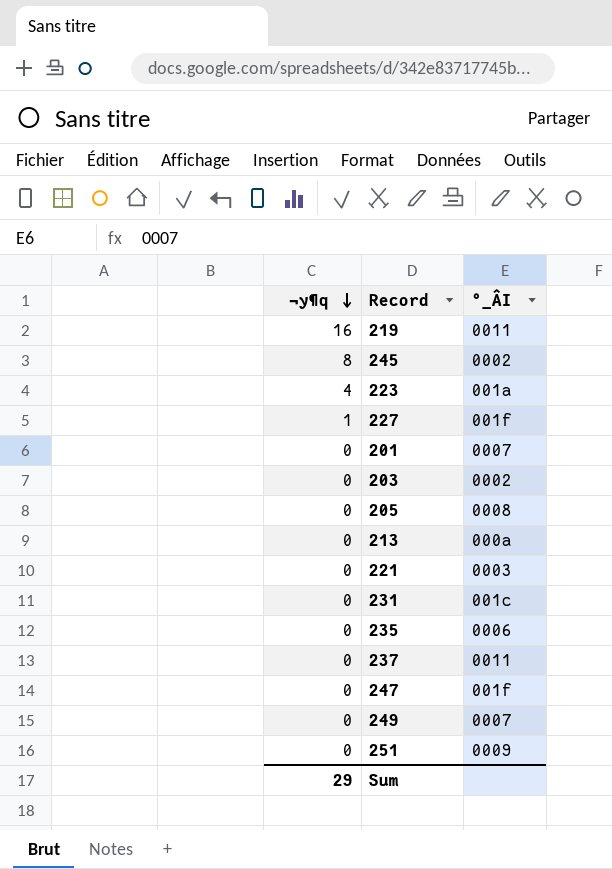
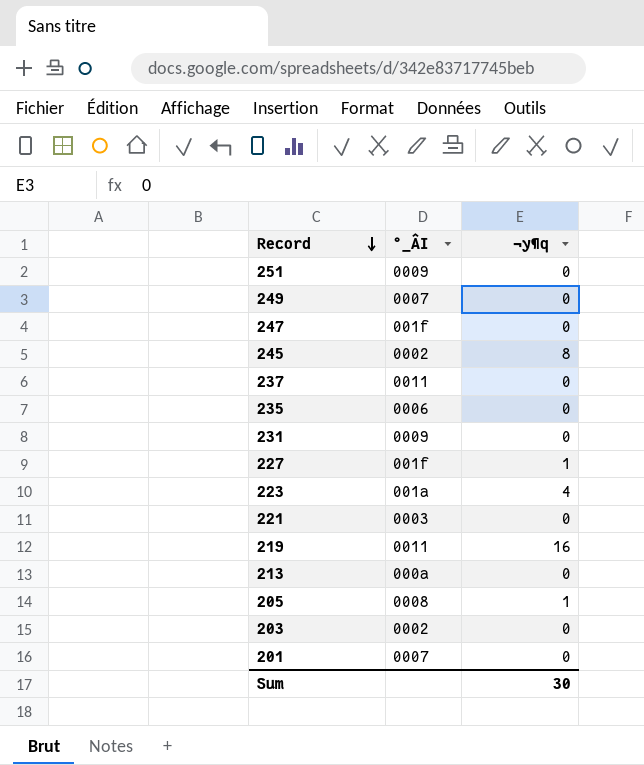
row order: ¬y¶q descending -> Record descending
column ¬y¶q | position: 1 -> 3
231 | °_ÂI: 001c -> 0009
205 | ¬y¶q: 0 -> 1
Sum | ¬y¶q: 29 -> 30

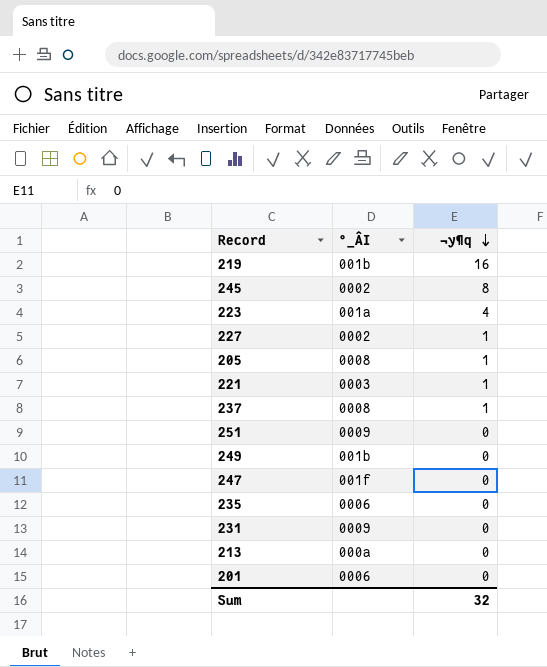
row order: Record descending -> ¬y¶q descending
row 203: 0002 | 0 -> none
219 | °_ÂI: 0011 -> 001b
227 | °_ÂI: 001f -> 0002
221 | ¬y¶q: 0 -> 1
237 | °_ÂI: 0011 -> 0008
237 | ¬y¶q: 0 -> 1
249 | °_ÂI: 0007 -> 001b
201 | °_ÂI: 0007 -> 0006
Sum | ¬y¶q: 30 -> 32

